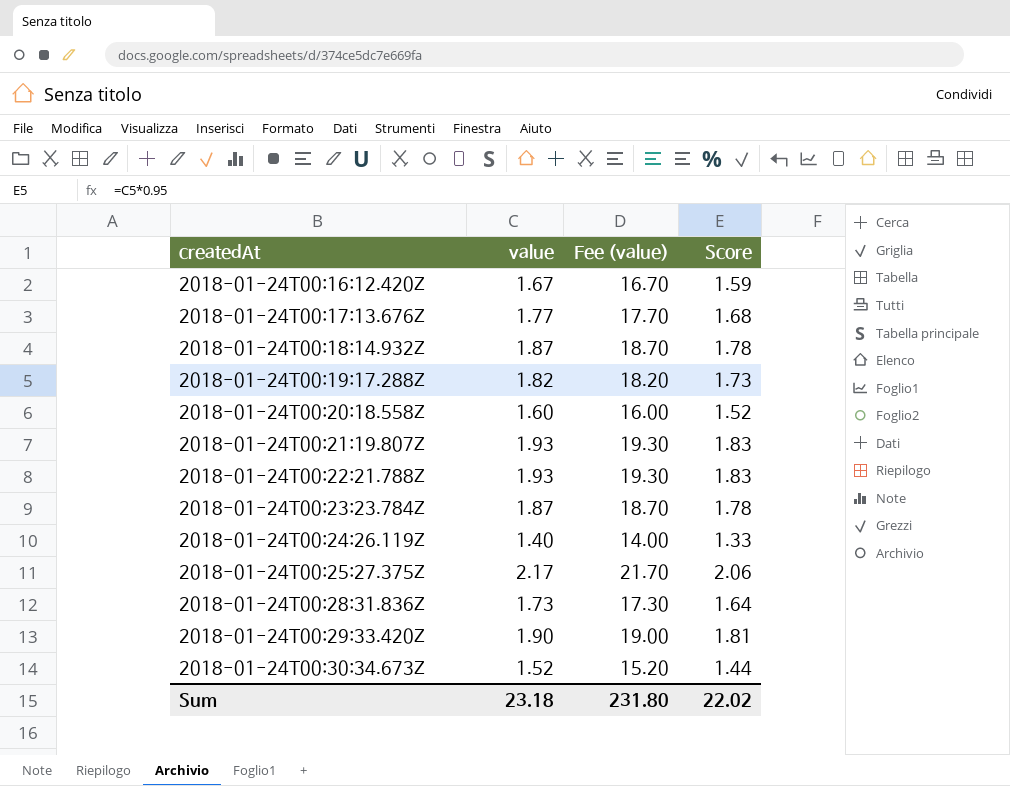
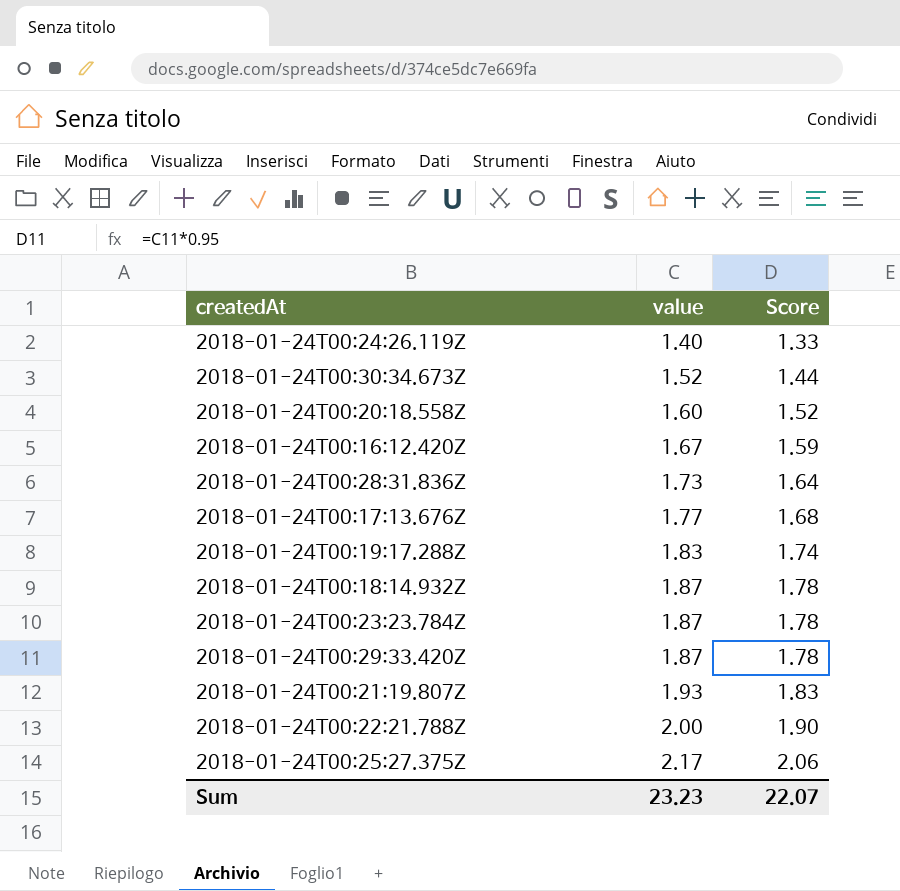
row order: createdAt ascending -> value ascending
column Fee (value) | formula: [value] * 10 -> none
2018-01-24T00:19:17.288Z | value: 1.82 -> 1.83
2018-01-24T00:19:17.288Z | Score: 1.73 -> 1.74
2018-01-24T00:29:33.420Z | value: 1.90 -> 1.87
2018-01-24T00:29:33.420Z | Score: 1.81 -> 1.78
2018-01-24T00:22:21.788Z | value: 1.93 -> 2.00
2018-01-24T00:22:21.788Z | Score: 1.83 -> 1.90
Sum | value: 23.18 -> 23.23
Sum | Score: 22.02 -> 22.07

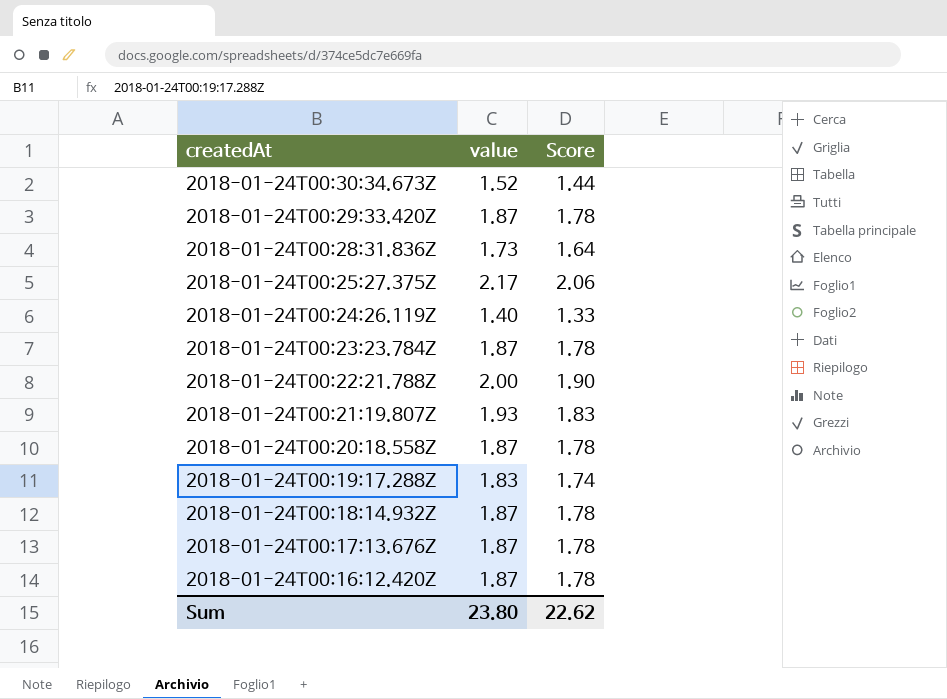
row order: value ascending -> createdAt descending
2018-01-24T00:20:18.558Z | value: 1.60 -> 1.87
2018-01-24T00:20:18.558Z | Score: 1.52 -> 1.78
2018-01-24T00:17:13.676Z | value: 1.77 -> 1.87
2018-01-24T00:17:13.676Z | Score: 1.68 -> 1.78
2018-01-24T00:16:12.420Z | value: 1.67 -> 1.87
2018-01-24T00:16:12.420Z | Score: 1.59 -> 1.78
Sum | value: 23.23 -> 23.80
Sum | Score: 22.07 -> 22.62

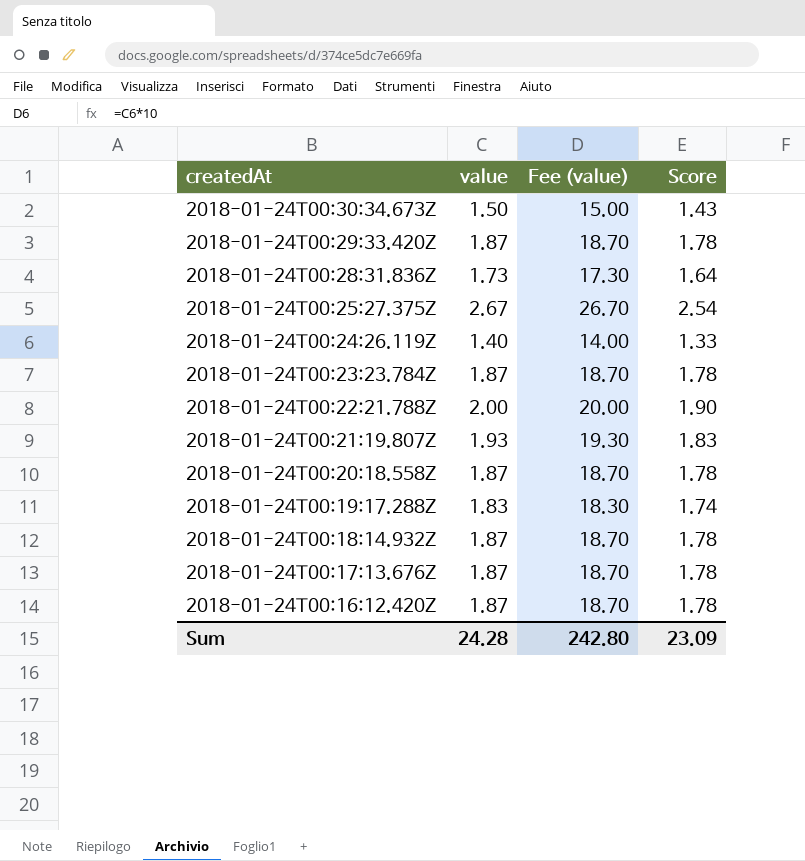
column Fee (value) | formula: none -> [value] * 10
2018-01-24T00:30:34.673Z | value: 1.52 -> 1.50
2018-01-24T00:30:34.673Z | Score: 1.44 -> 1.43
2018-01-24T00:25:27.375Z | value: 2.17 -> 2.67
2018-01-24T00:25:27.375Z | Score: 2.06 -> 2.54
Sum | value: 23.80 -> 24.28
Sum | Score: 22.62 -> 23.09

